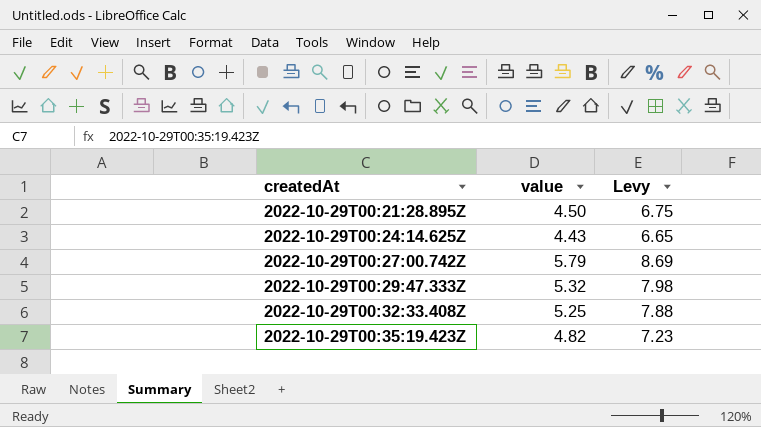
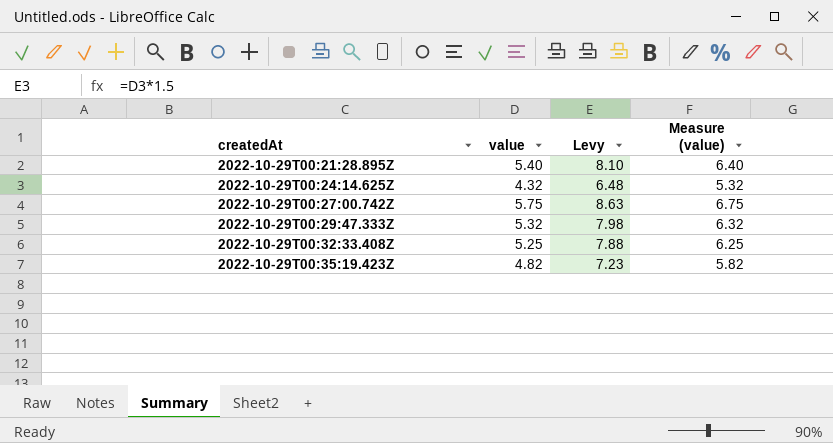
column Measure (value) | formula: none -> [value] + 1
2022-10-29T00:21:28.895Z | value: 4.50 -> 5.40
2022-10-29T00:21:28.895Z | Levy: 6.75 -> 8.10
2022-10-29T00:24:14.625Z | value: 4.43 -> 4.32
2022-10-29T00:24:14.625Z | Levy: 6.65 -> 6.48
2022-10-29T00:27:00.742Z | value: 5.79 -> 5.75
2022-10-29T00:27:00.742Z | Levy: 8.69 -> 8.63

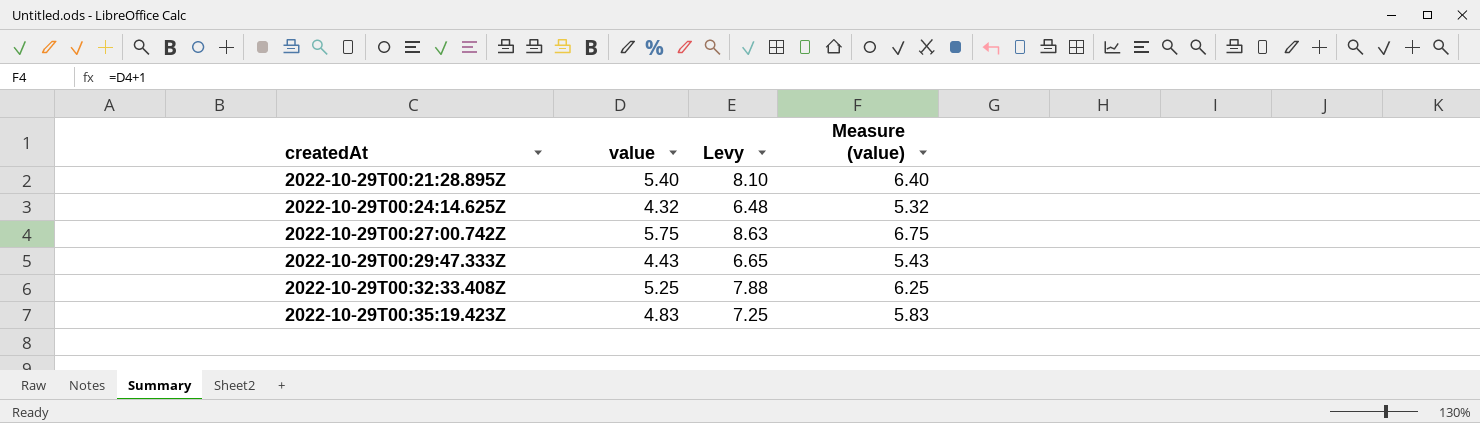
2022-10-29T00:29:47.333Z | value: 5.32 -> 4.43
2022-10-29T00:29:47.333Z | Levy: 7.98 -> 6.65
2022-10-29T00:29:47.333Z | Measure (value): 6.32 -> 5.43
2022-10-29T00:35:19.423Z | value: 4.82 -> 4.83
2022-10-29T00:35:19.423Z | Levy: 7.23 -> 7.25
2022-10-29T00:35:19.423Z | Measure (value): 5.82 -> 5.83

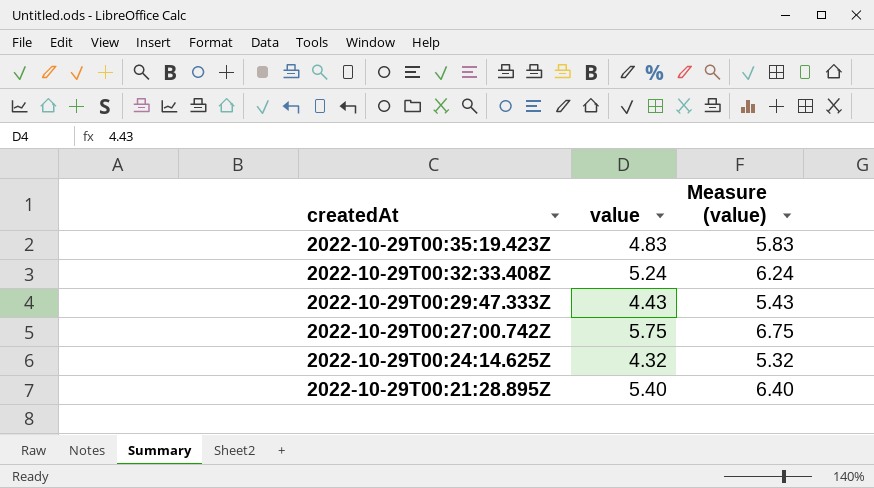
row order: createdAt ascending -> createdAt descending
column Levy | formula: [value] * 1.5 -> none
2022-10-29T00:32:33.408Z | value: 5.25 -> 5.24
2022-10-29T00:32:33.408Z | Measure (value): 6.25 -> 6.24

